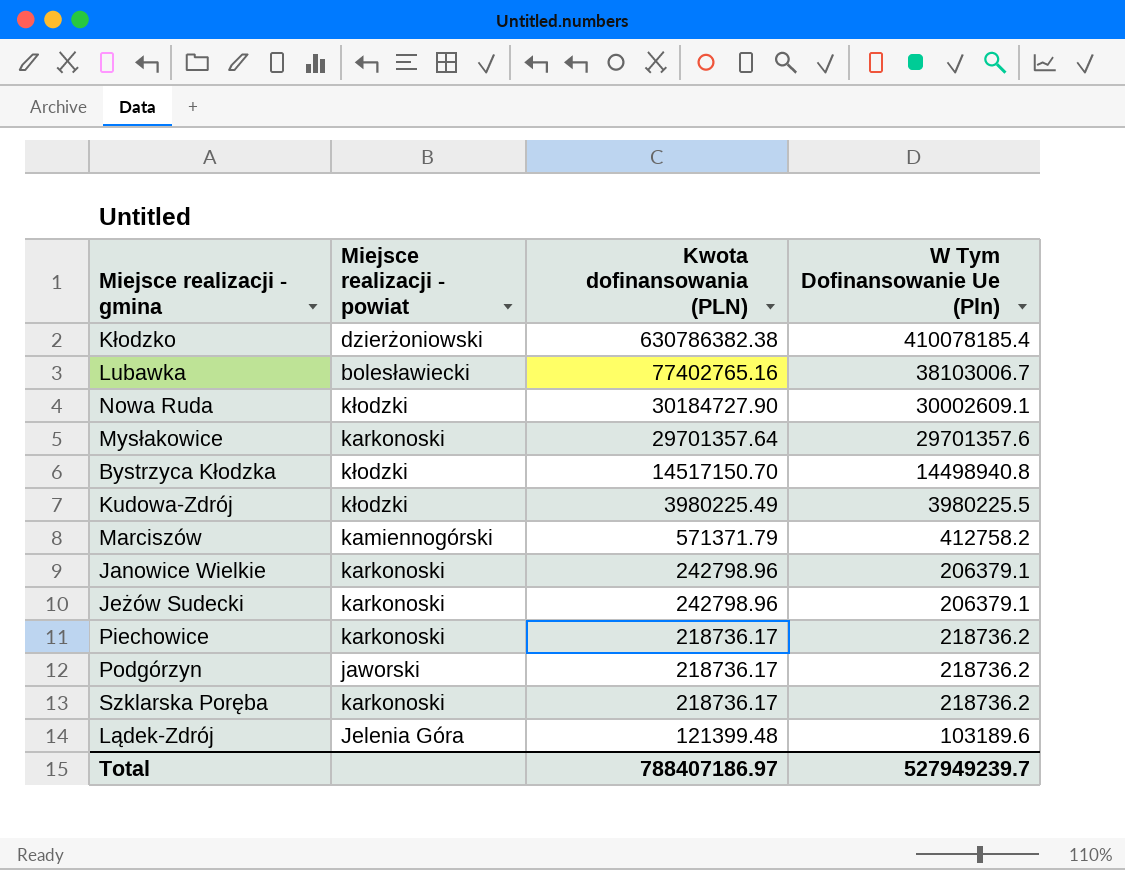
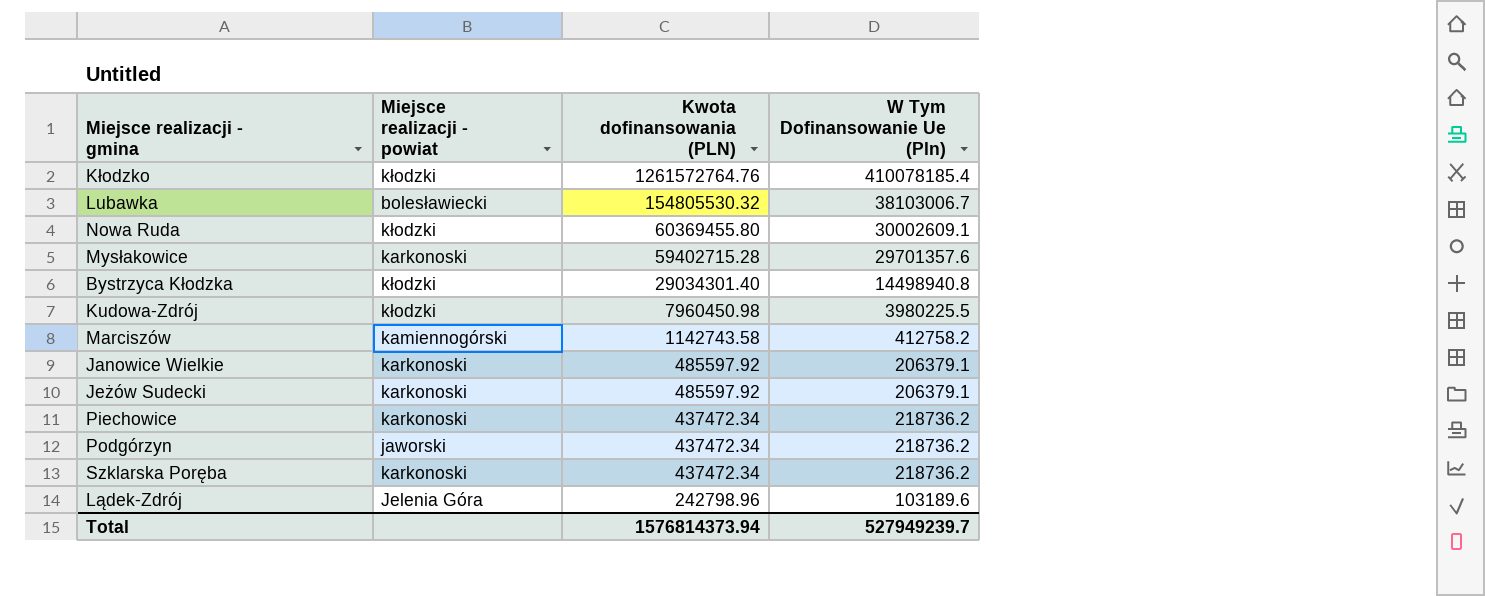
Kłodzko | Miejsce realizacji - powiat: dzierżoniowski -> kłodzki
Kłodzko | Kwota dofinansowania (PLN): 630786382.38 -> 1261572764.76
Lubawka | Kwota dofinansowania (PLN): 77402765.16 -> 154805530.32
Nowa Ruda | Kwota dofinansowania (PLN): 30184727.90 -> 60369455.80
Mysłakowice | Kwota dofinansowania (PLN): 29701357.64 -> 59402715.28
Bystrzyca Kłodzka | Kwota dofinansowania (PLN): 14517150.70 -> 29034301.40
Kudowa-Zdrój | Kwota dofinansowania (PLN): 3980225.49 -> 7960450.98
Marciszów | Kwota dofinansowania (PLN): 571371.79 -> 1142743.58
Janowice Wielkie | Kwota dofinansowania (PLN): 242798.96 -> 485597.92
Jeżów Sudecki | Kwota dofinansowania (PLN): 242798.96 -> 485597.92
Piechowice | Kwota dofinansowania (PLN): 218736.17 -> 437472.34
Podgórzyn | Kwota dofinansowania (PLN): 218736.17 -> 437472.34
Szklarska Poręba | Kwota dofinansowania (PLN): 218736.17 -> 437472.34
Lądek-Zdrój | Kwota dofinansowania (PLN): 121399.48 -> 242798.96
Total | Kwota dofinansowania (PLN): 788407186.97 -> 1576814373.94

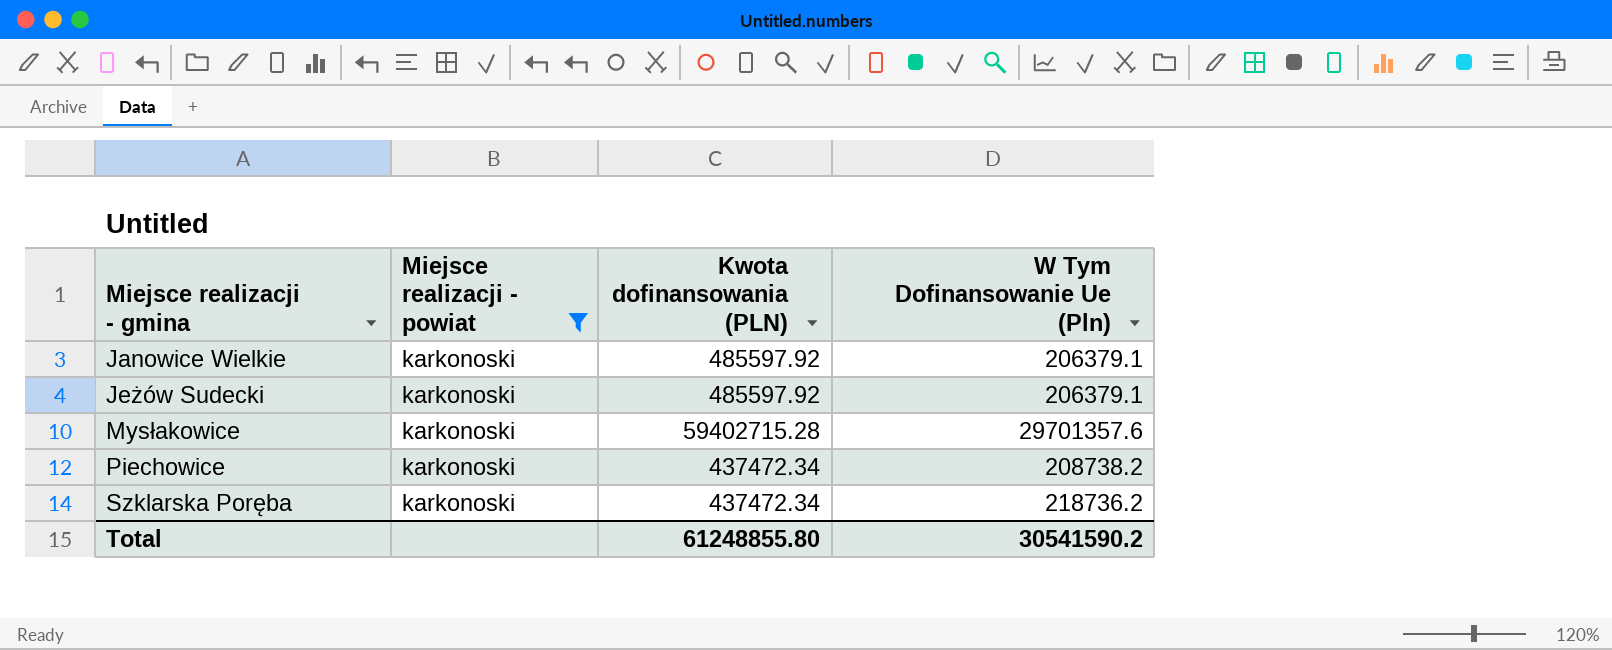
filter: none -> Miejsce realizacji - powiat = karkonoski
row order: Kwota dofinansowania (PLN) descending -> Miejsce realizacji - gmina ascending
Piechowice | W Tym Dofinansowanie Ue (Pln): 218736.2 -> 208738.2
Total | Kwota dofinansowania (PLN): 1576814373.94 -> 61248855.80
Total | W Tym Dofinansowanie Ue (Pln): 527949239.7 -> 30541590.2

